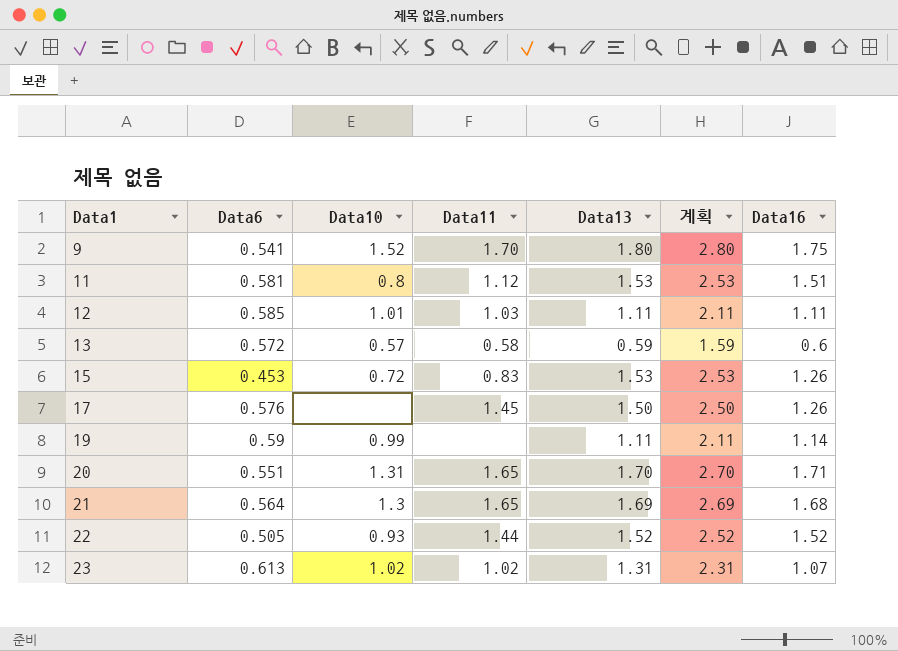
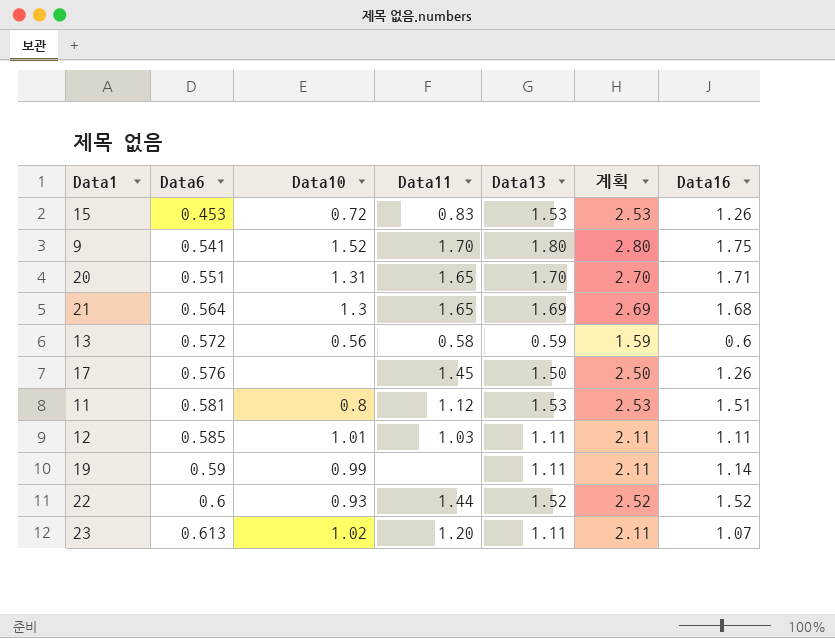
row order: Data1 ascending -> Data6 ascending
13 | Data10: 0.57 -> 0.56
22 | Data6: 0.505 -> 0.6
23 | Data11: 1.02 -> 1.20
23 | Data13: 1.31 -> 1.11
23 | 계획: 2.31 -> 2.11

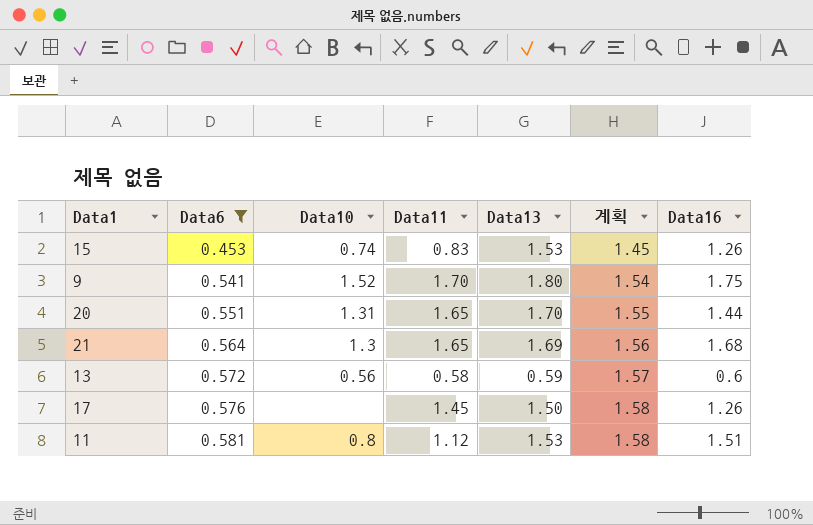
filter: none -> Data6 <= 0.581
column 계획 | formula: [Data13] + 1 -> [Data6] + 1
15 | Data10: 0.72 -> 0.74
20 | Data16: 1.71 -> 1.44

